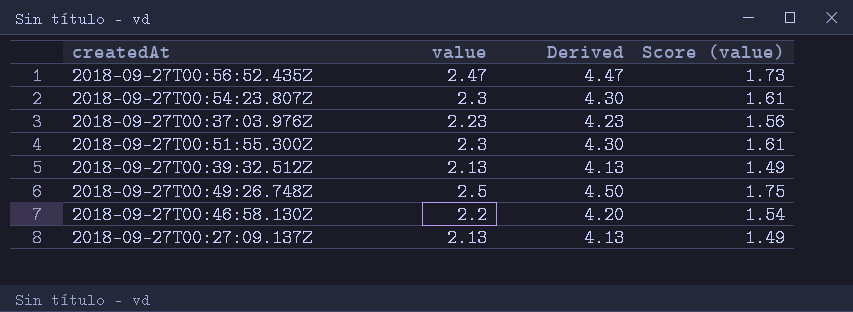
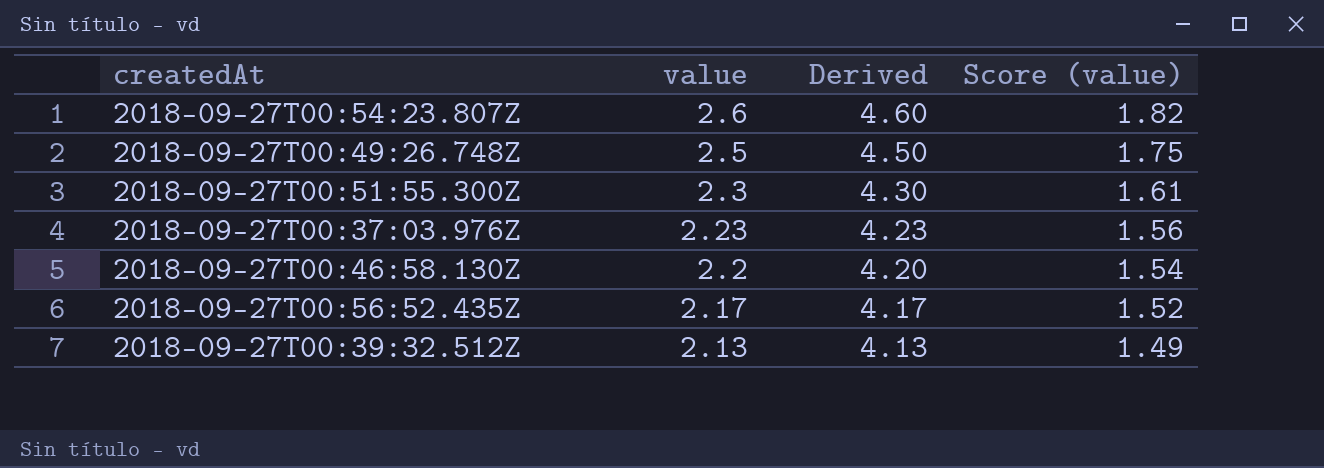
row order: none -> value descending
row 2018-09-27T00:27:09.137Z: 2.13 | 4.13 | 1.49 -> none
2018-09-27T00:54:23.807Z | value: 2.3 -> 2.6
2018-09-27T00:54:23.807Z | Derived: 4.30 -> 4.60
2018-09-27T00:54:23.807Z | Score (value): 1.61 -> 1.82
2018-09-27T00:56:52.435Z | value: 2.47 -> 2.17
2018-09-27T00:56:52.435Z | Derived: 4.47 -> 4.17
2018-09-27T00:56:52.435Z | Score (value): 1.73 -> 1.52

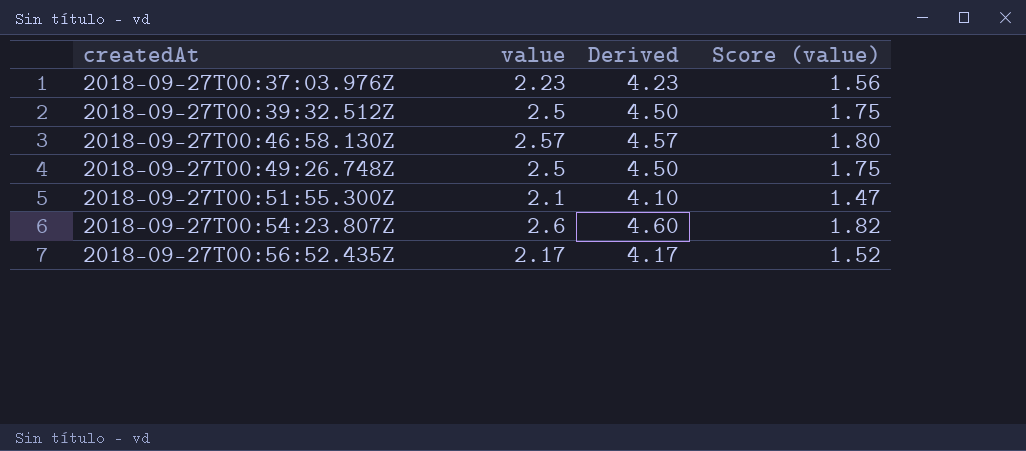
row order: value descending -> createdAt ascending
2018-09-27T00:39:32.512Z | value: 2.13 -> 2.5
2018-09-27T00:39:32.512Z | Derived: 4.13 -> 4.50
2018-09-27T00:39:32.512Z | Score (value): 1.49 -> 1.75
2018-09-27T00:46:58.130Z | value: 2.2 -> 2.57
2018-09-27T00:46:58.130Z | Derived: 4.20 -> 4.57
2018-09-27T00:46:58.130Z | Score (value): 1.54 -> 1.80
2018-09-27T00:51:55.300Z | value: 2.3 -> 2.1
2018-09-27T00:51:55.300Z | Derived: 4.30 -> 4.10
2018-09-27T00:51:55.300Z | Score (value): 1.61 -> 1.47

